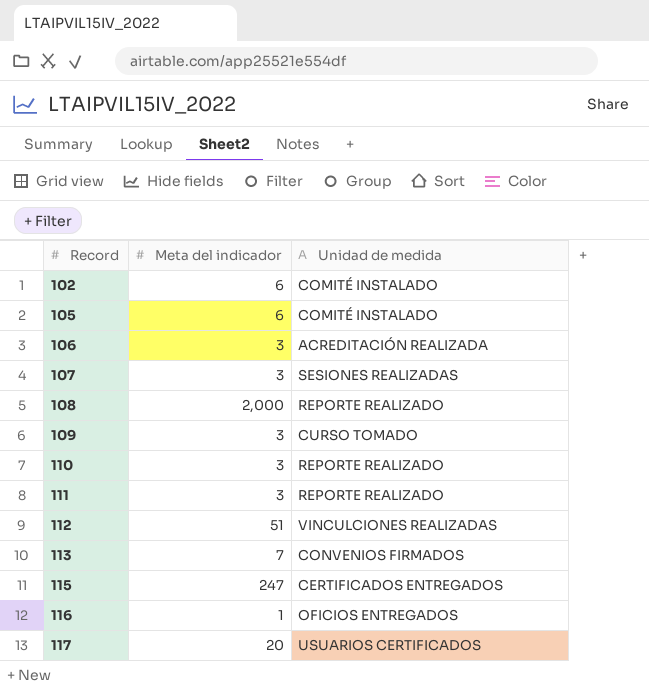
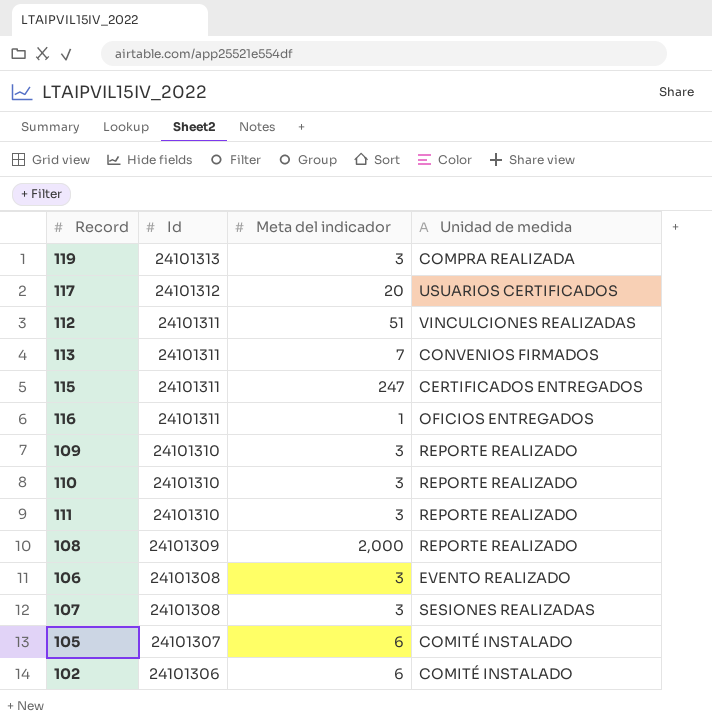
row order: Record ascending -> Id descending
column Id | position: none -> 2
row 119: none -> 24101313 | 3 | COMPRA REALIZADA
109 | Unidad de medida: CURSO TOMADO -> REPORTE REALIZADO
106 | Unidad de medida: ACREDITACIÓN REALIZADA -> EVENTO REALIZADO

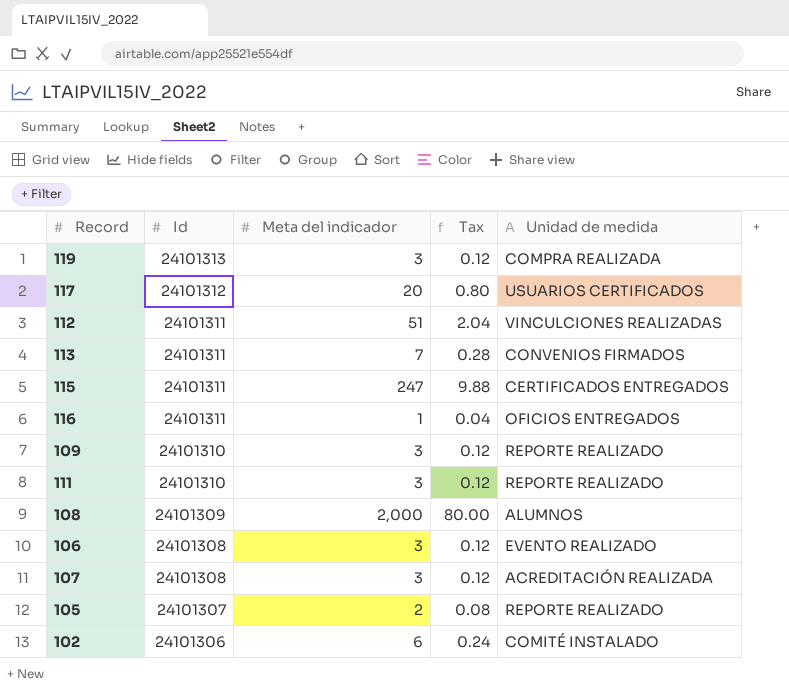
column Tax | formula: none -> [Meta del indicador] * 0.04
row 110: 24101310 | 3 | REPORTE REALIZADO -> none
108 | Unidad de medida: REPORTE REALIZADO -> ALUMNOS
107 | Unidad de medida: SESIONES REALIZADAS -> ACREDITACIÓN REALIZADA
105 | Meta del indicador: 6 -> 2
105 | Unidad de medida: COMITÉ INSTALADO -> REPORTE REALIZADO

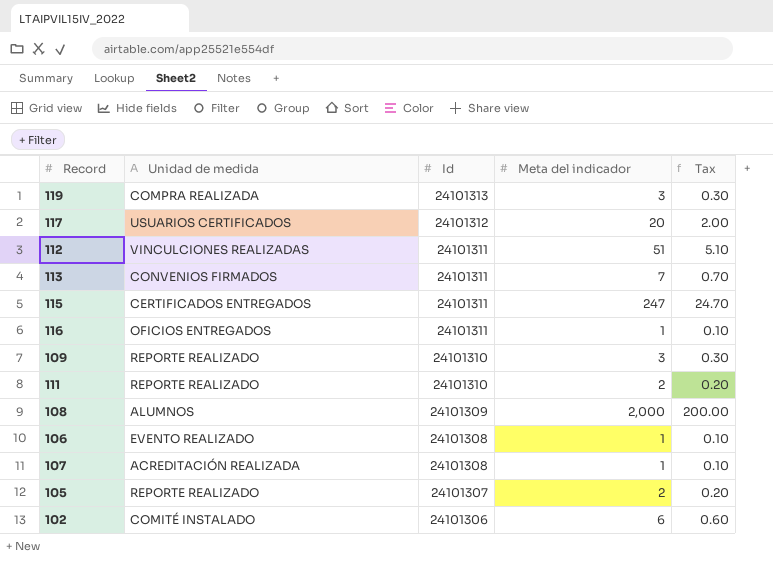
column Unidad de medida | position: 5 -> 2
column Tax | formula: [Meta del indicador] * 0.04 -> [Meta del indicador] * 0.1
111 | Meta del indicador: 3 -> 2
106 | Meta del indicador: 3 -> 1
107 | Meta del indicador: 3 -> 1

